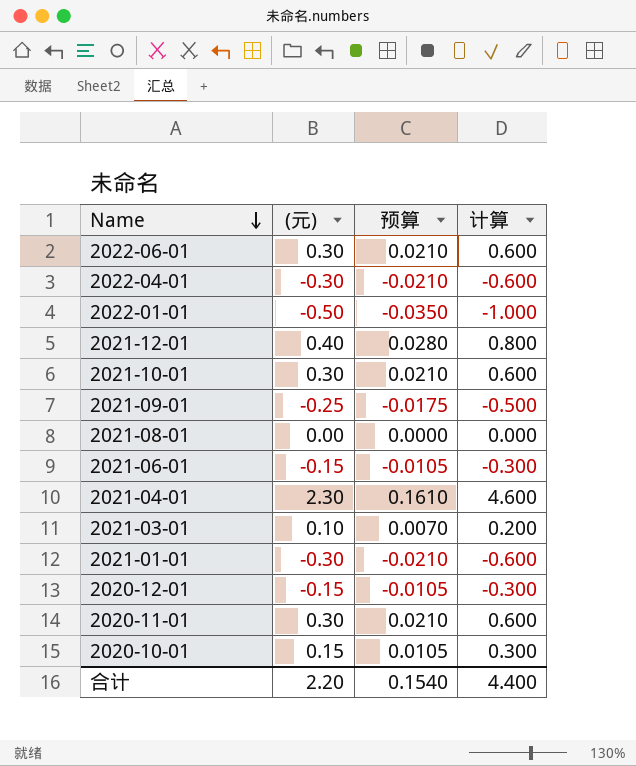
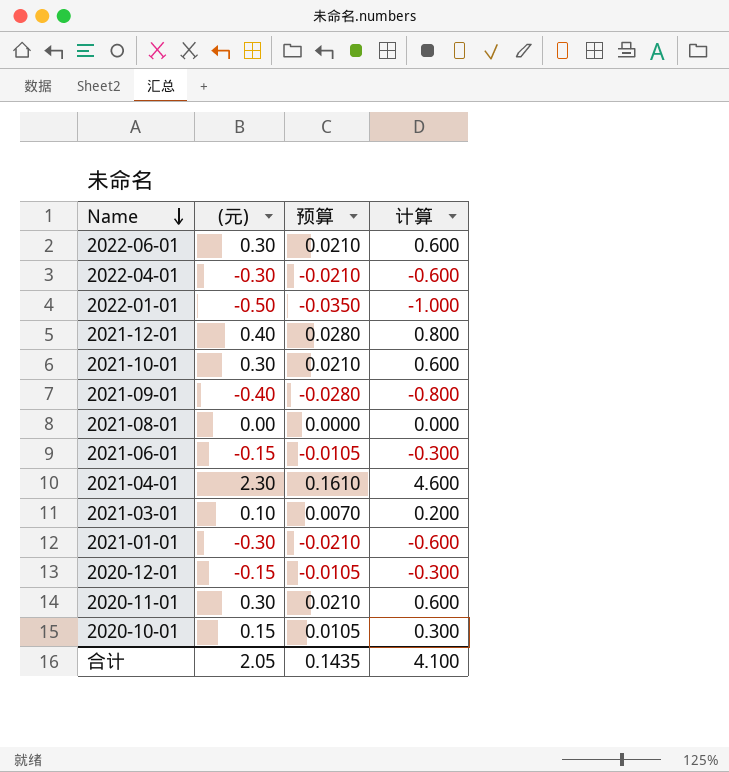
2021-09-01 | (元): -0.25 -> -0.40
2021-09-01 | 预算: -0.0175 -> -0.0280
2021-09-01 | 计算: -0.500 -> -0.800
合计 | (元): 2.20 -> 2.05
合计 | 预算: 0.1540 -> 0.1435
合计 | 计算: 4.400 -> 4.100

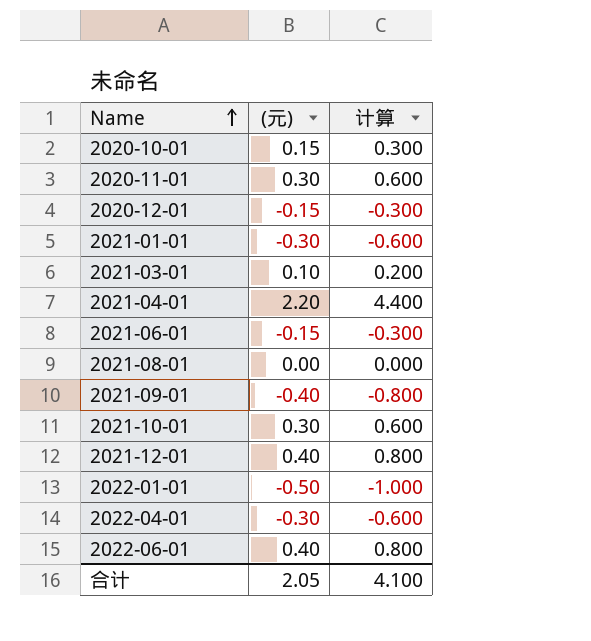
row order: Name descending -> Name ascending
column 预算 | formula: [(元)] * 0.07 -> none
2021-04-01 | (元): 2.30 -> 2.20
2021-04-01 | 计算: 4.600 -> 4.400
2022-06-01 | (元): 0.30 -> 0.40
2022-06-01 | 计算: 0.600 -> 0.800

